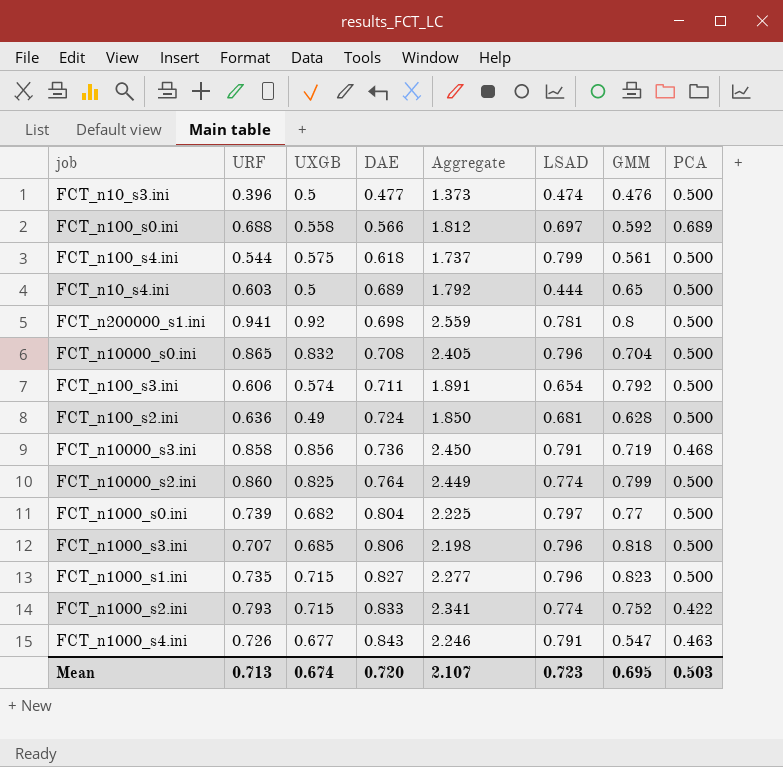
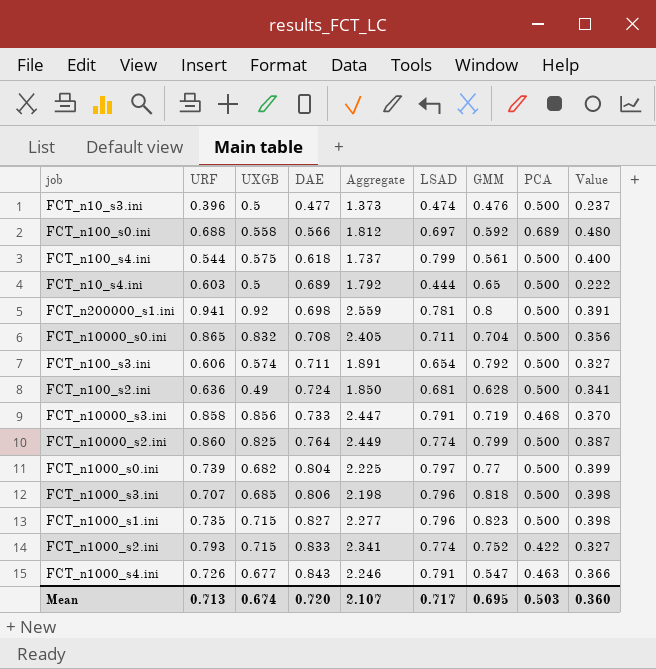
column Value | formula: none -> [LSAD] * [PCA]
FCT_n10000_s0.ini | LSAD: 0.796 -> 0.711
FCT_n10000_s3.ini | DAE: 0.736 -> 0.733
FCT_n10000_s3.ini | Aggregate: 2.450 -> 2.447
Mean | LSAD: 0.723 -> 0.717

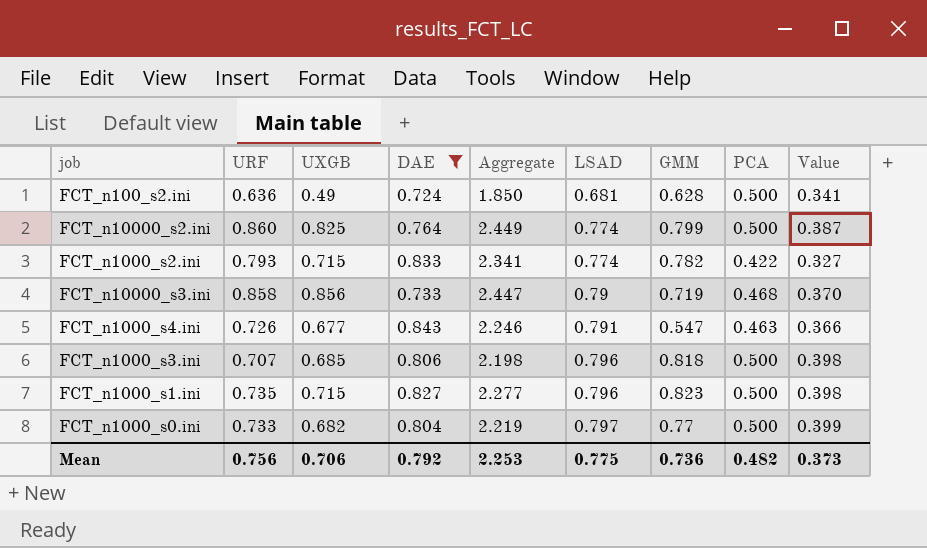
filter: none -> DAE >= 0.724
row order: DAE ascending -> LSAD ascending
FCT_n1000_s2.ini | GMM: 0.752 -> 0.782
FCT_n10000_s3.ini | LSAD: 0.791 -> 0.79
FCT_n1000_s0.ini | URF: 0.739 -> 0.733
FCT_n1000_s0.ini | Aggregate: 2.225 -> 2.219
Mean | URF: 0.713 -> 0.756
Mean | UXGB: 0.674 -> 0.706
Mean | DAE: 0.720 -> 0.792
Mean | Aggregate: 2.107 -> 2.253
Mean | LSAD: 0.717 -> 0.775
Mean | GMM: 0.695 -> 0.736
Mean | PCA: 0.503 -> 0.482
Mean | Value: 0.360 -> 0.373

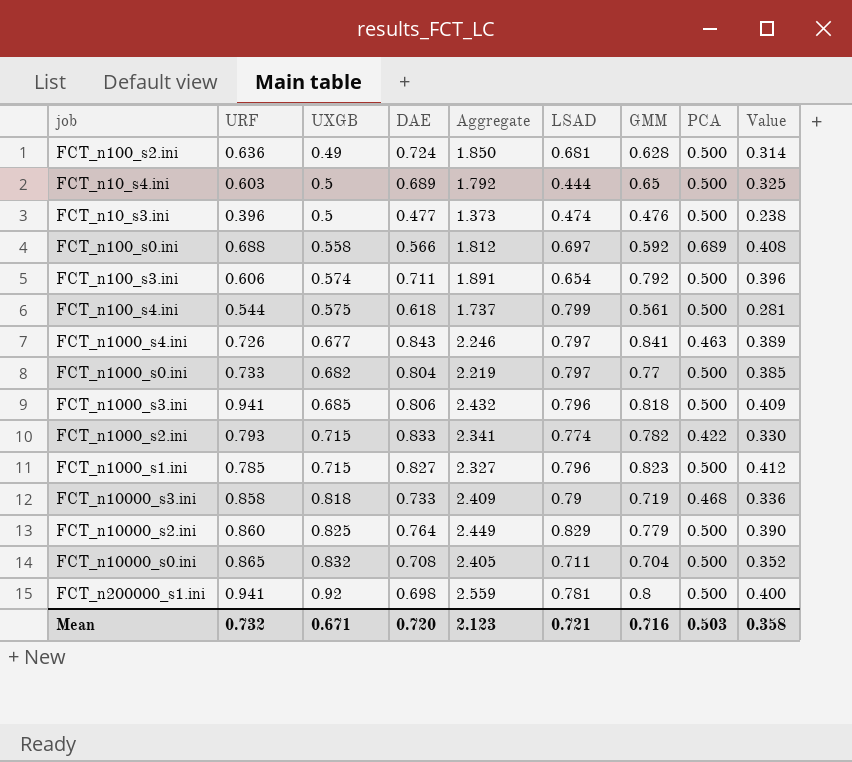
filter: DAE >= 0.724 -> none
row order: LSAD ascending -> UXGB ascending
column Value | formula: [LSAD] * [PCA] -> [GMM] * [PCA]
FCT_n1000_s4.ini | LSAD: 0.791 -> 0.797
FCT_n1000_s4.ini | GMM: 0.547 -> 0.841
FCT_n1000_s3.ini | URF: 0.707 -> 0.941
FCT_n1000_s3.ini | Aggregate: 2.198 -> 2.432
FCT_n1000_s1.ini | URF: 0.735 -> 0.785
FCT_n1000_s1.ini | Aggregate: 2.277 -> 2.327
FCT_n10000_s3.ini | UXGB: 0.856 -> 0.818
FCT_n10000_s3.ini | Aggregate: 2.447 -> 2.409
FCT_n10000_s2.ini | LSAD: 0.774 -> 0.829
FCT_n10000_s2.ini | GMM: 0.799 -> 0.779
Mean | URF: 0.756 -> 0.732
Mean | UXGB: 0.706 -> 0.671
Mean | DAE: 0.792 -> 0.720
Mean | Aggregate: 2.253 -> 2.123
Mean | LSAD: 0.775 -> 0.721
Mean | GMM: 0.736 -> 0.716
Mean | PCA: 0.482 -> 0.503
Mean | Value: 0.373 -> 0.358

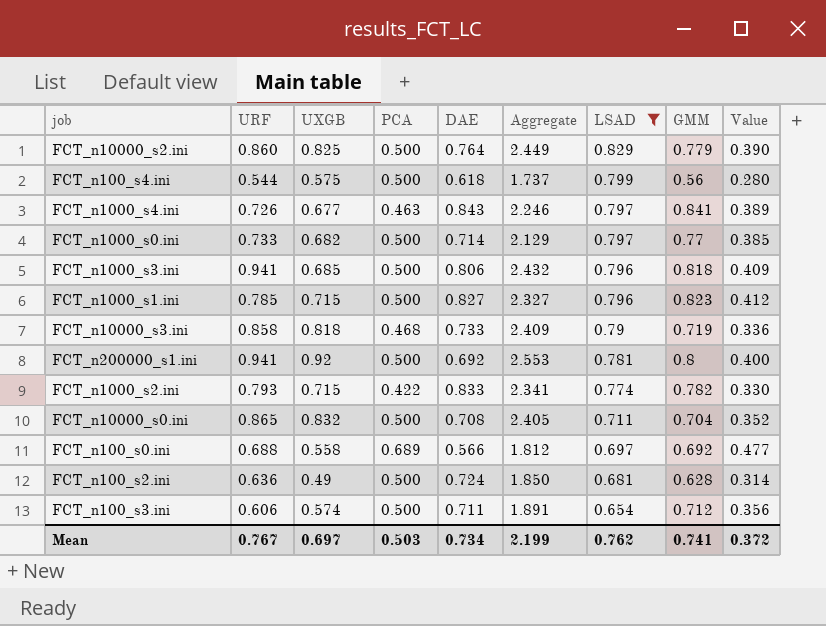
filter: none -> LSAD >= 0.654
row order: UXGB ascending -> LSAD descending
column PCA | position: 8 -> 4
FCT_n100_s4.ini | GMM: 0.561 -> 0.56
FCT_n100_s4.ini | Value: 0.281 -> 0.280
FCT_n1000_s0.ini | DAE: 0.804 -> 0.714
FCT_n1000_s0.ini | Aggregate: 2.219 -> 2.129
FCT_n200000_s1.ini | DAE: 0.698 -> 0.692
FCT_n200000_s1.ini | Aggregate: 2.559 -> 2.553
FCT_n100_s0.ini | GMM: 0.592 -> 0.692
FCT_n100_s0.ini | Value: 0.408 -> 0.477
FCT_n100_s3.ini | GMM: 0.792 -> 0.712
FCT_n100_s3.ini | Value: 0.396 -> 0.356
Mean | URF: 0.732 -> 0.767
Mean | UXGB: 0.671 -> 0.697
Mean | DAE: 0.720 -> 0.734
Mean | Aggregate: 2.123 -> 2.199
Mean | LSAD: 0.721 -> 0.762
Mean | GMM: 0.716 -> 0.741
Mean | Value: 0.358 -> 0.372

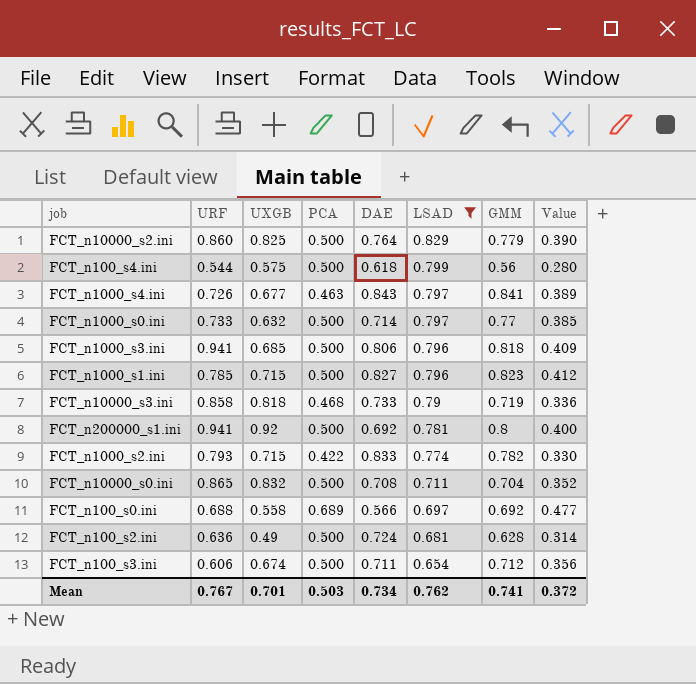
column Aggregate | formula: [URF] + [UXGB] + [DAE] -> none
FCT_n1000_s0.ini | UXGB: 0.682 -> 0.632
FCT_n100_s3.ini | UXGB: 0.574 -> 0.674
Mean | UXGB: 0.697 -> 0.701

